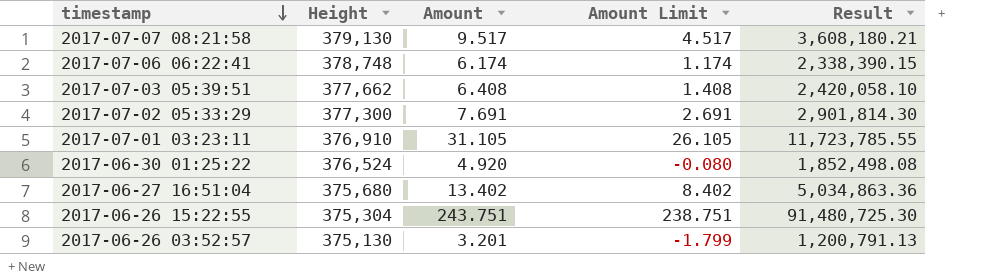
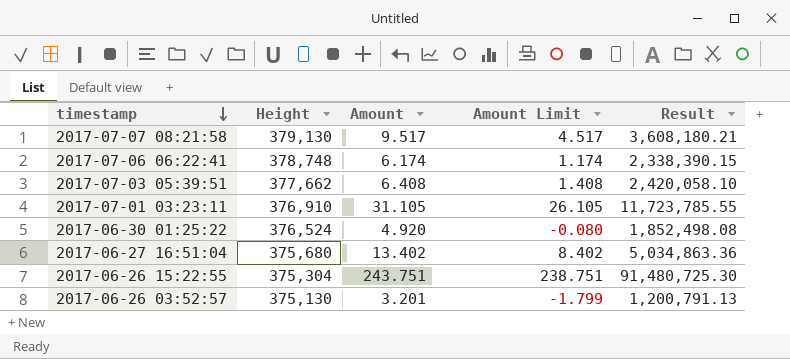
row 2017-07-02 05:33:29: 377,300 | 7.691 | 2.691 | 2,901,814.30 -> none

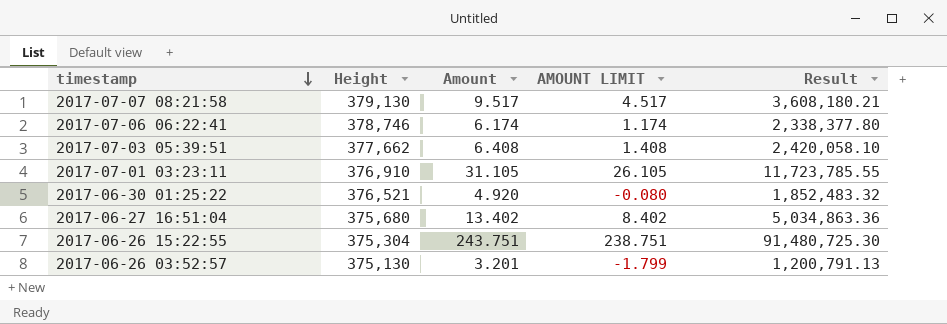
column name: Amount Limit -> AMOUNT LIMIT
2017-07-06 06:22:41 | Height: 378,748 -> 378,746
2017-07-06 06:22:41 | Result: 2,338,390.15 -> 2,338,377.80
2017-06-30 01:25:22 | Height: 376,524 -> 376,521
2017-06-30 01:25:22 | Result: 1,852,498.08 -> 1,852,483.32

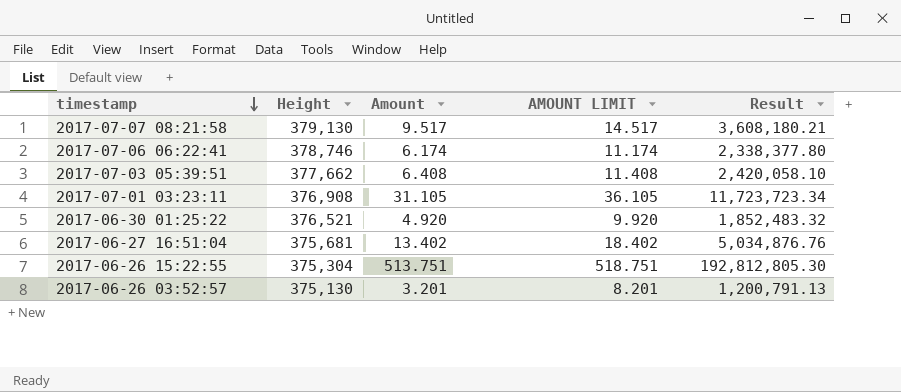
column AMOUNT LIMIT | formula: [Amount] - 5 -> [Amount] + 5
2017-07-01 03:23:11 | Height: 376,910 -> 376,908
2017-07-01 03:23:11 | Result: 11,723,785.55 -> 11,723,723.34
2017-06-27 16:51:04 | Height: 375,680 -> 375,681
2017-06-27 16:51:04 | Result: 5,034,863.36 -> 5,034,876.76
2017-06-26 15:22:55 | Amount: 243.751 -> 513.751
2017-06-26 15:22:55 | Result: 91,480,725.30 -> 192,812,805.30

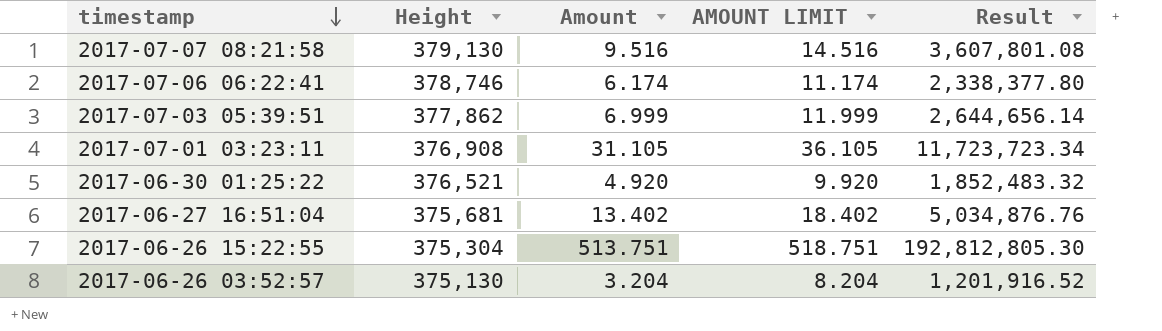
2017-07-07 08:21:58 | Amount: 9.517 -> 9.516
2017-07-07 08:21:58 | AMOUNT LIMIT: 14.517 -> 14.516
2017-07-07 08:21:58 | Result: 3,608,180.21 -> 3,607,801.08
2017-07-03 05:39:51 | Height: 377,662 -> 377,862
2017-07-03 05:39:51 | Amount: 6.408 -> 6.999
2017-07-03 05:39:51 | AMOUNT LIMIT: 11.408 -> 11.999
2017-07-03 05:39:51 | Result: 2,420,058.10 -> 2,644,656.14
2017-06-26 03:52:57 | Amount: 3.201 -> 3.204
2017-06-26 03:52:57 | AMOUNT LIMIT: 8.201 -> 8.204
2017-06-26 03:52:57 | Result: 1,200,791.13 -> 1,201,916.52

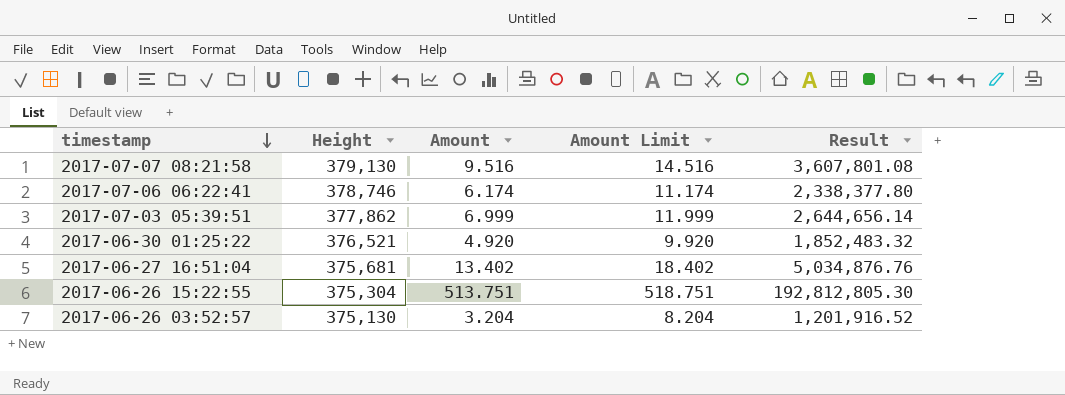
column name: AMOUNT LIMIT -> Amount Limit
row 2017-07-01 03:23:11: 376,908 | 31.105 | 36.105 | 11,723,723.34 -> none

